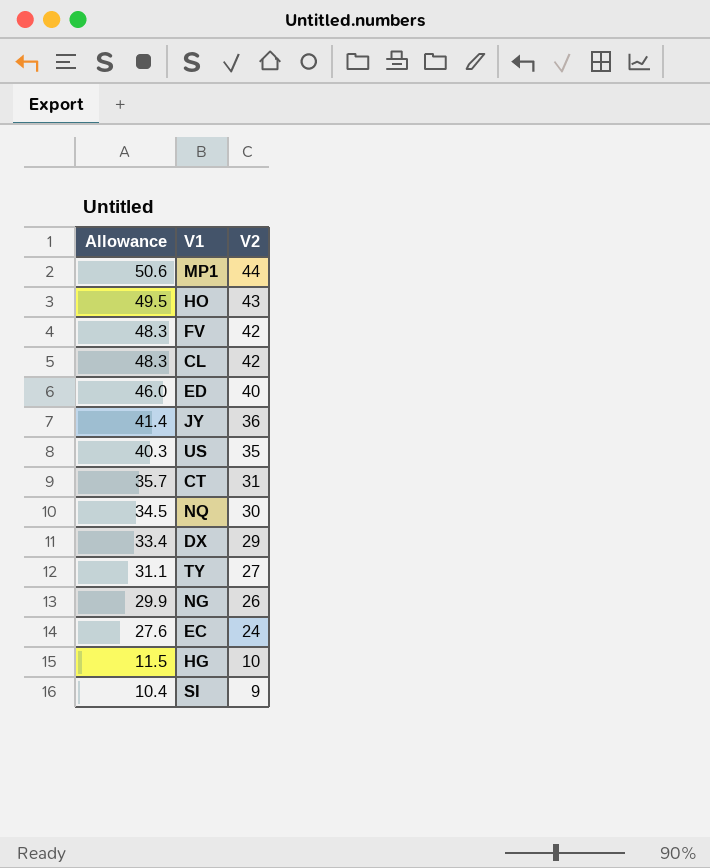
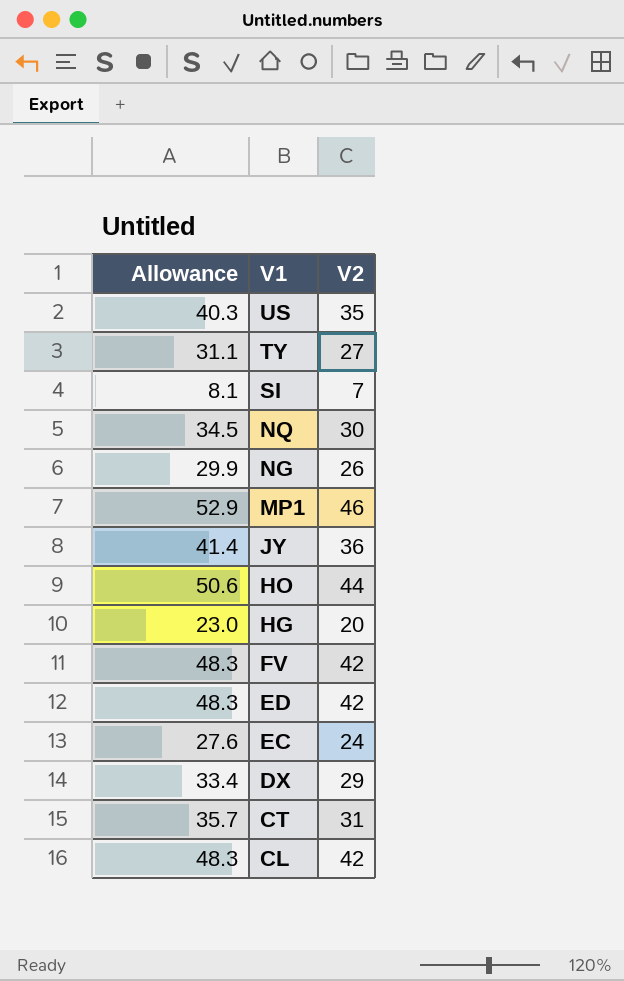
row order: Allowance descending -> V1 descending
SI | Allowance: 10.4 -> 8.1
SI | V2: 9 -> 7
MP1 | Allowance: 50.6 -> 52.9
MP1 | V2: 44 -> 46
HO | Allowance: 49.5 -> 50.6
HO | V2: 43 -> 44
HG | Allowance: 11.5 -> 23.0
HG | V2: 10 -> 20
ED | Allowance: 46.0 -> 48.3
ED | V2: 40 -> 42

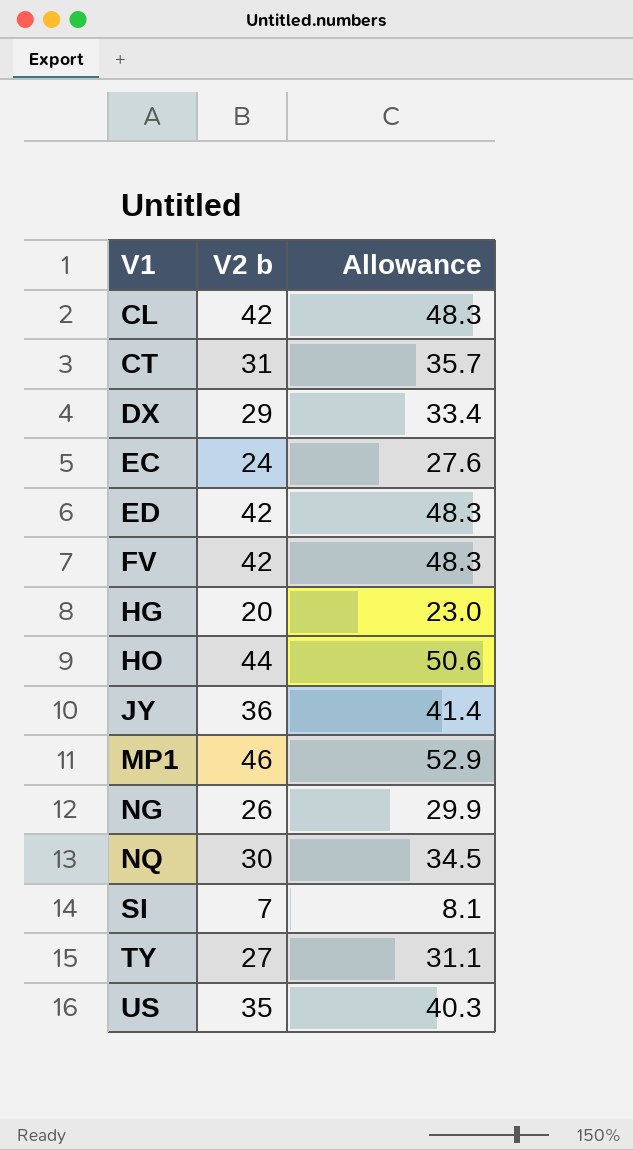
row order: V1 descending -> V1 ascending
column name: V2 -> V2 b
column Allowance | position: 1 -> 3

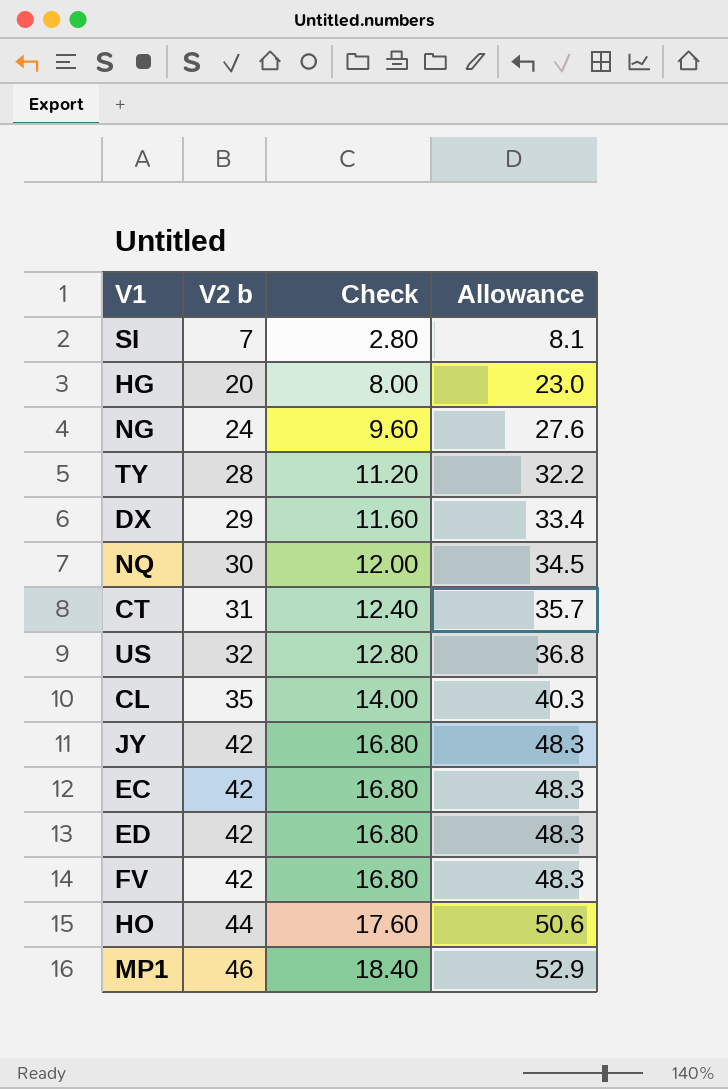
row order: V1 ascending -> V2 b ascending
column Check | formula: none -> [V2 b] * 0.4
NG | V2 b: 26 -> 24
NG | Allowance: 29.9 -> 27.6
TY | V2 b: 27 -> 28
TY | Allowance: 31.1 -> 32.2
US | V2 b: 35 -> 32
US | Allowance: 40.3 -> 36.8
CL | V2 b: 42 -> 35
CL | Allowance: 48.3 -> 40.3
JY | V2 b: 36 -> 42
JY | Allowance: 41.4 -> 48.3
EC | V2 b: 24 -> 42
EC | Allowance: 27.6 -> 48.3

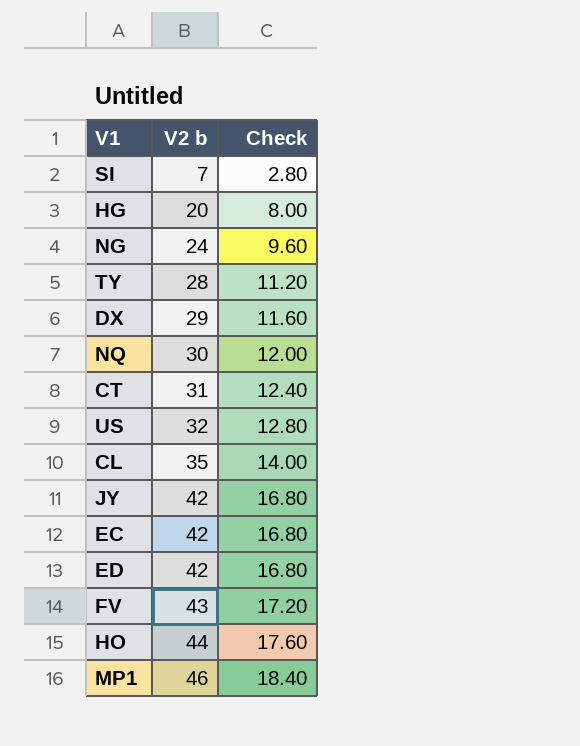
column Allowance | formula: [V2 b] * 1.15 -> none
FV | V2 b: 42 -> 43
FV | Check: 16.80 -> 17.20

